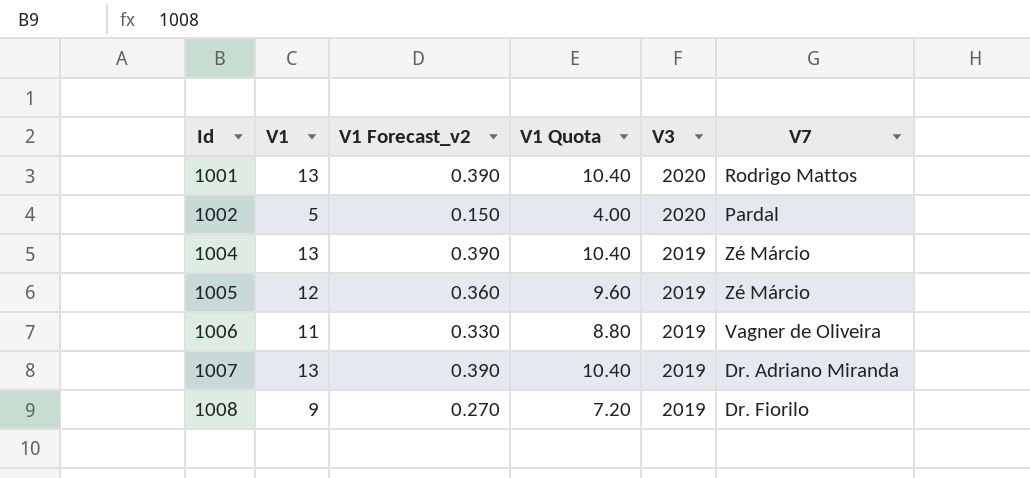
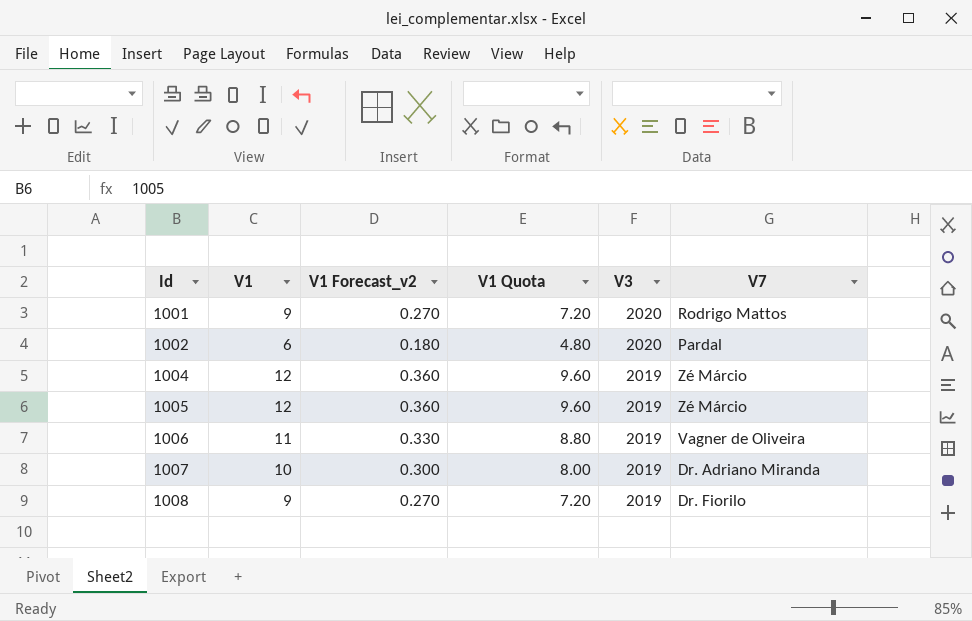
1001 | V1: 13 -> 9
1001 | V1 Forecast_v2: 0.390 -> 0.270
1001 | V1 Quota: 10.40 -> 7.20
1002 | V1: 5 -> 6
1002 | V1 Forecast_v2: 0.150 -> 0.180
1002 | V1 Quota: 4.00 -> 4.80
1004 | V1: 13 -> 12
1004 | V1 Forecast_v2: 0.390 -> 0.360
1004 | V1 Quota: 10.40 -> 9.60
1007 | V1: 13 -> 10
1007 | V1 Forecast_v2: 0.390 -> 0.300
1007 | V1 Quota: 10.40 -> 8.00

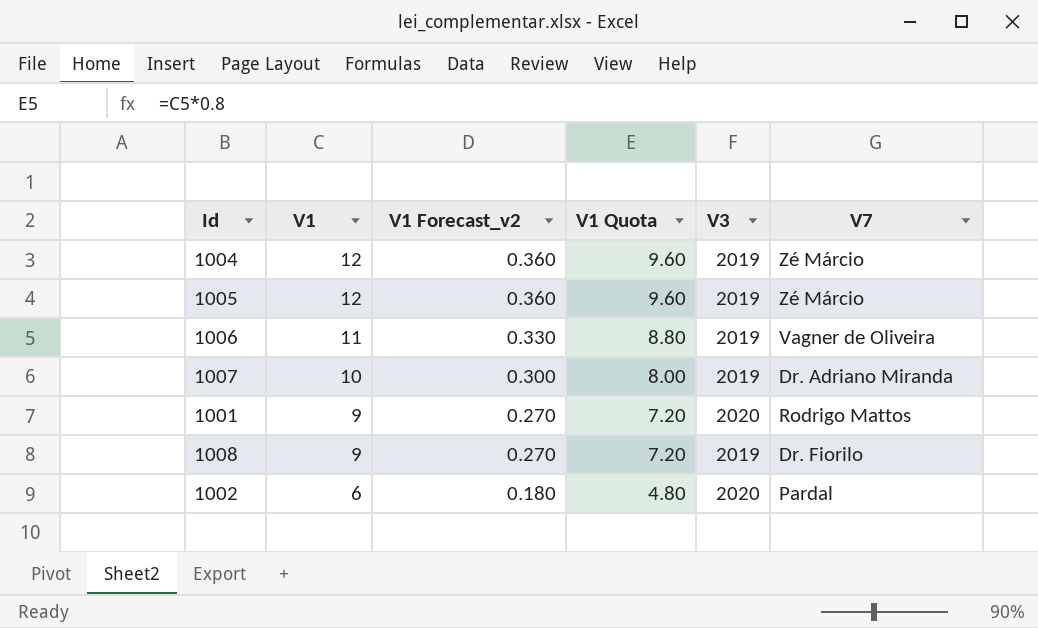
row order: Id ascending -> V1 descending

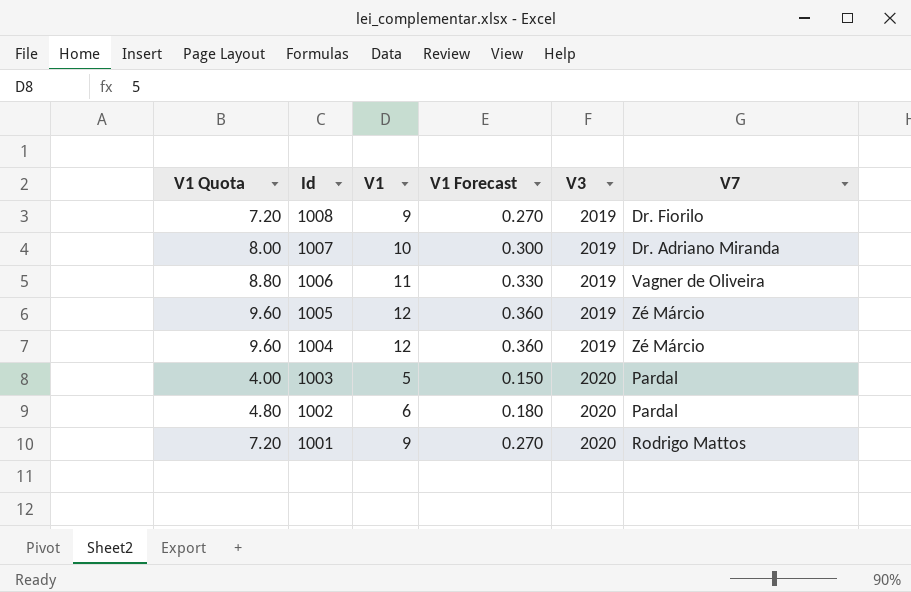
row order: V1 descending -> Id descending
column V1 Quota | position: 4 -> 1
column name: V1 Forecast_v2 -> V1 Forecast
row 1003: none -> 4.00 | 5 | 0.150 | 2020 | Pardal

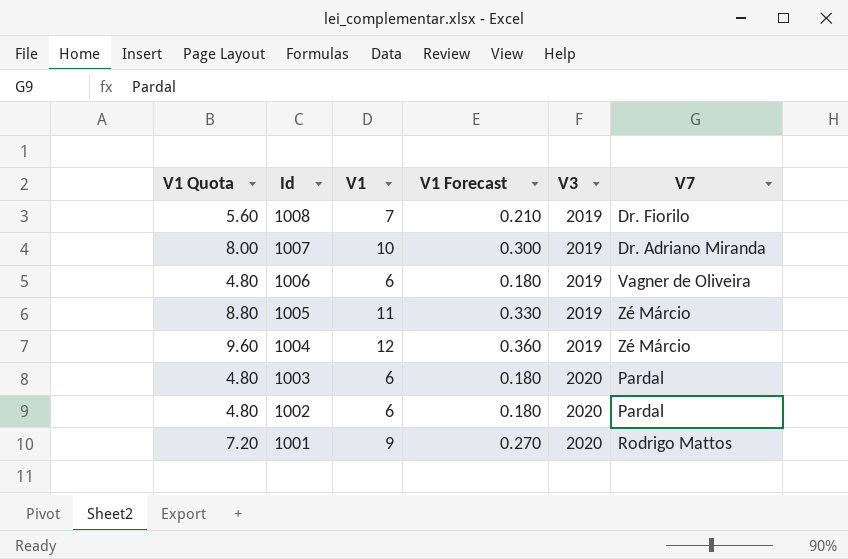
1008 | V1 Quota: 7.20 -> 5.60
1008 | V1: 9 -> 7
1008 | V1 Forecast: 0.270 -> 0.210
1006 | V1 Quota: 8.80 -> 4.80
1006 | V1: 11 -> 6
1006 | V1 Forecast: 0.330 -> 0.180
1005 | V1 Quota: 9.60 -> 8.80
1005 | V1: 12 -> 11
1005 | V1 Forecast: 0.360 -> 0.330
1003 | V1 Quota: 4.00 -> 4.80
1003 | V1: 5 -> 6
1003 | V1 Forecast: 0.150 -> 0.180

